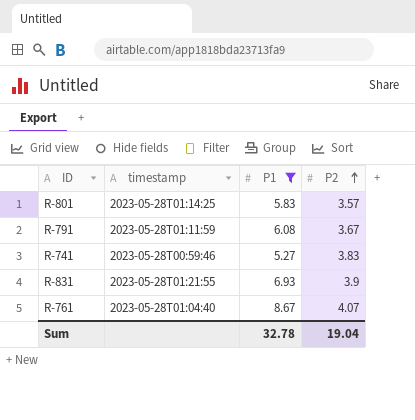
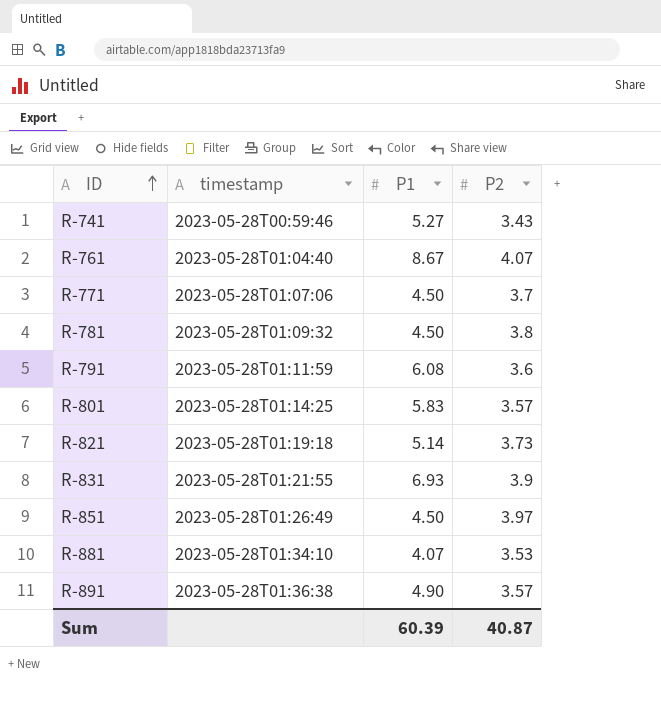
filter: P1 >= 5.27 -> none
row order: P2 ascending -> ID ascending
R-741 | P2: 3.83 -> 3.43
R-791 | P2: 3.67 -> 3.6
Sum | P1: 32.78 -> 60.39
Sum | P2: 19.04 -> 40.87

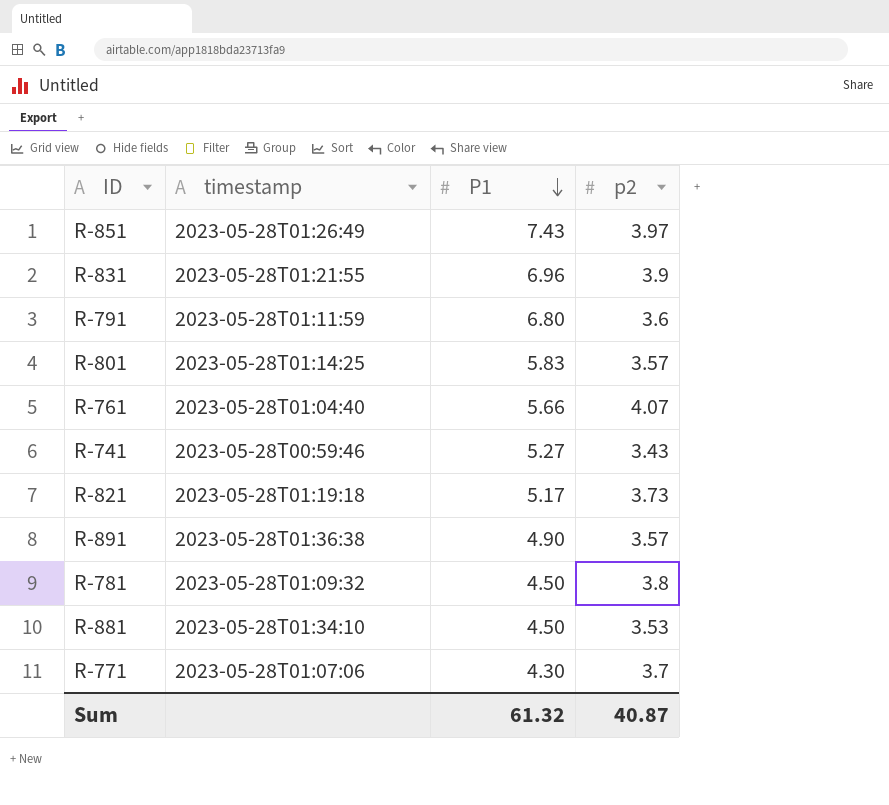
row order: ID ascending -> P1 descending
column name: P2 -> p2
R-851 | P1: 4.50 -> 7.43
R-831 | P1: 6.93 -> 6.96
R-791 | P1: 6.08 -> 6.80
R-761 | P1: 8.67 -> 5.66
R-821 | P1: 5.14 -> 5.17
R-881 | P1: 4.07 -> 4.50
R-771 | P1: 4.50 -> 4.30
Sum | P1: 60.39 -> 61.32

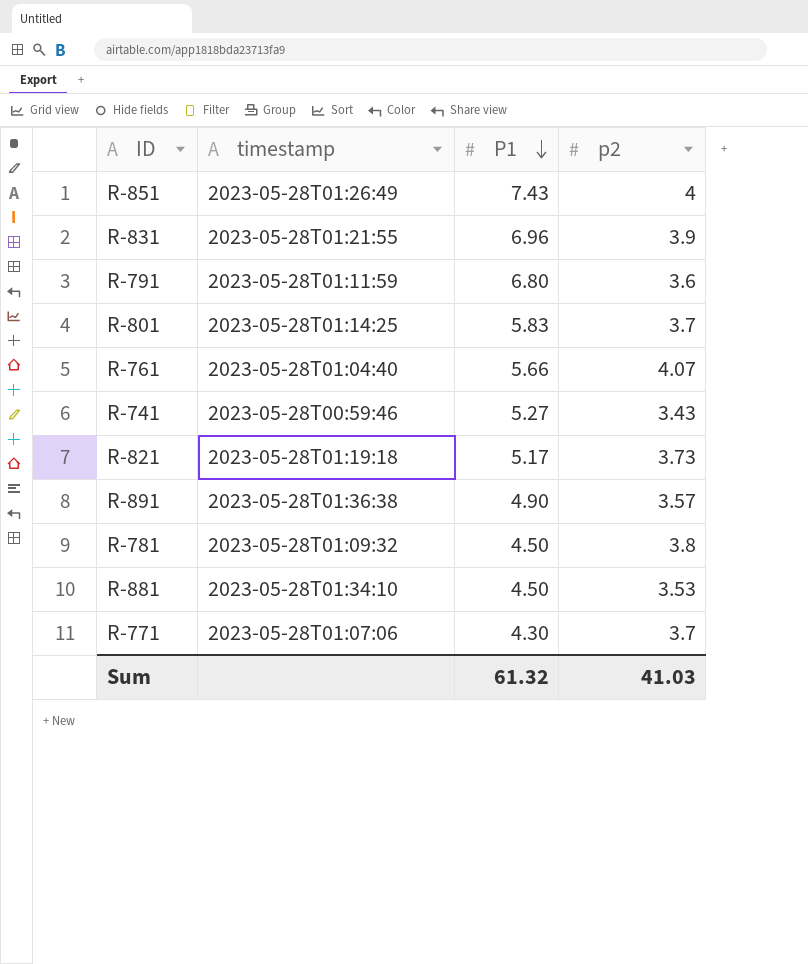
R-851 | p2: 3.97 -> 4
R-801 | p2: 3.57 -> 3.7
Sum | p2: 40.87 -> 41.03

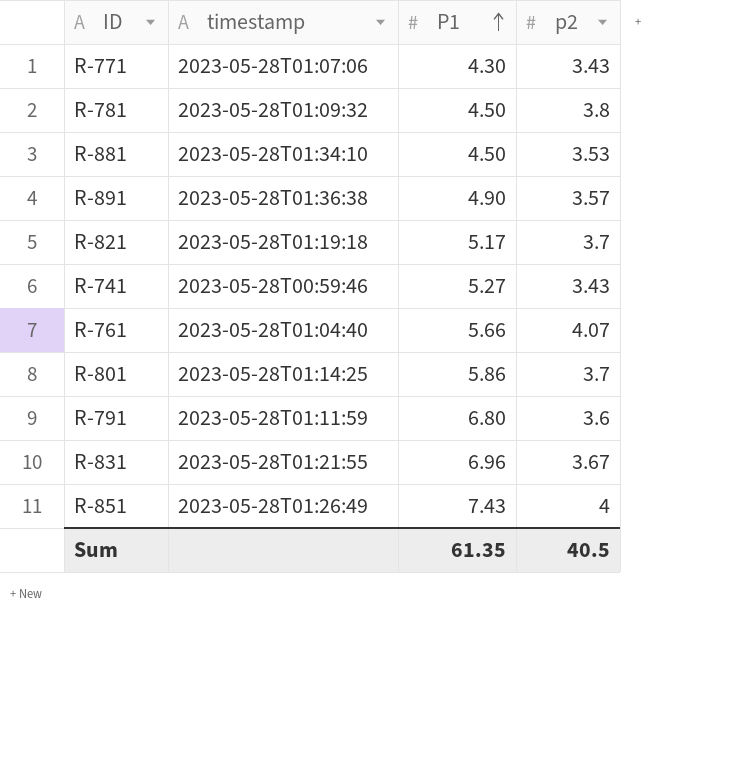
row order: P1 descending -> P1 ascending
R-771 | p2: 3.7 -> 3.43
R-821 | p2: 3.73 -> 3.7
R-801 | P1: 5.83 -> 5.86
R-831 | p2: 3.9 -> 3.67
Sum | P1: 61.32 -> 61.35
Sum | p2: 41.03 -> 40.5

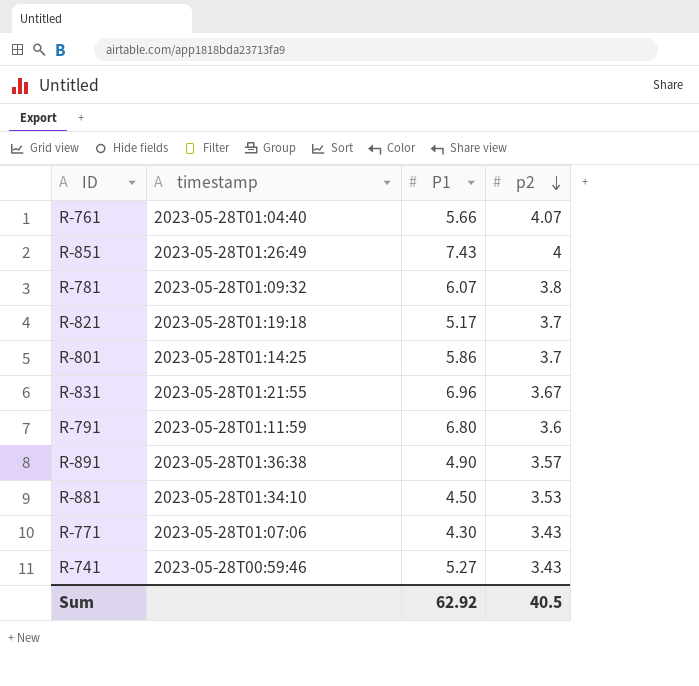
row order: P1 ascending -> p2 descending
R-781 | P1: 4.50 -> 6.07
Sum | P1: 61.35 -> 62.92

